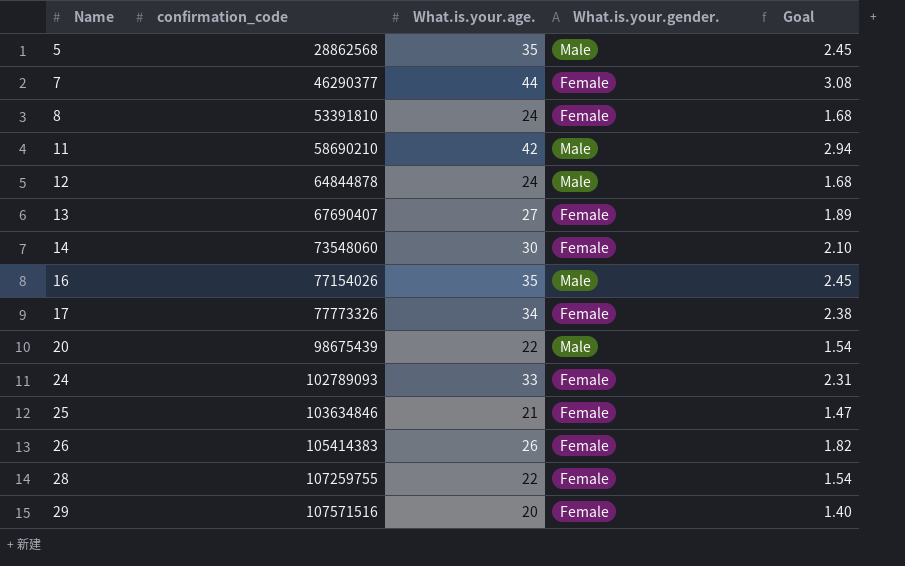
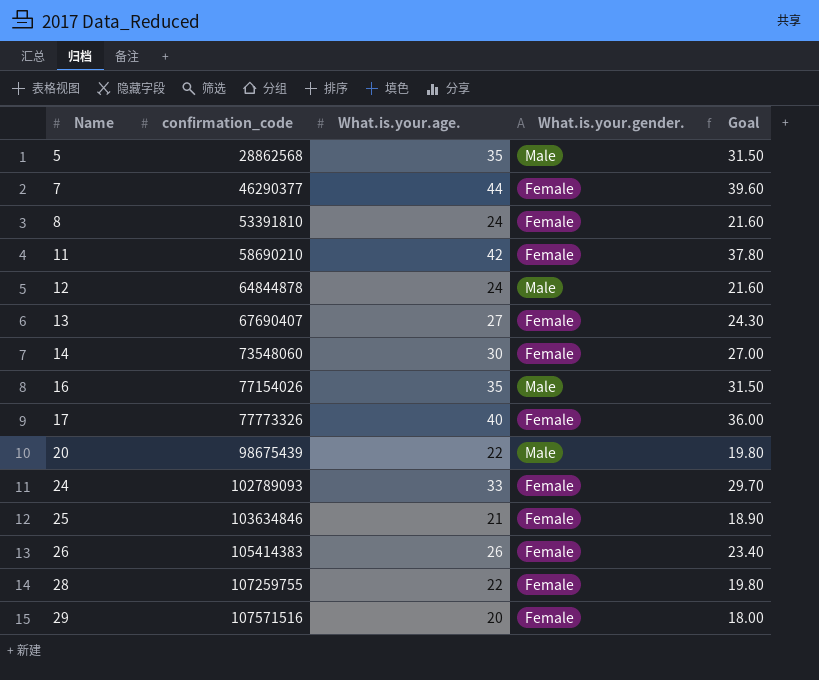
column Goal | formula: [What.is.your.age.] * 0.07 -> [What.is.your.age.] * 0.9
11 | What.is.your.gender.: Male -> Female
17 | What.is.your.age.: 34 -> 40

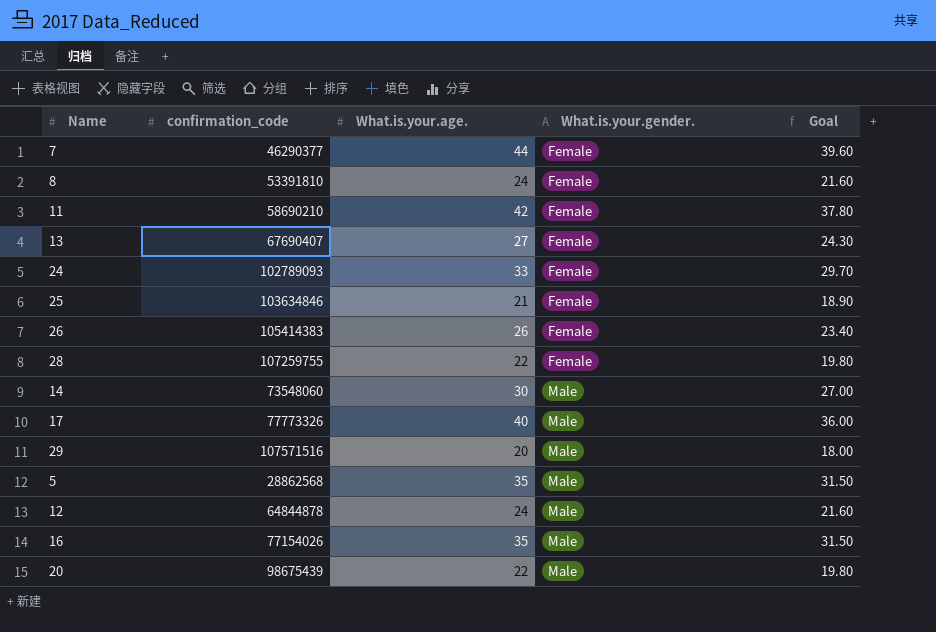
row order: Name ascending -> What.is.your.gender. ascending
14 | What.is.your.gender.: Female -> Male
17 | What.is.your.gender.: Female -> Male
29 | What.is.your.gender.: Female -> Male

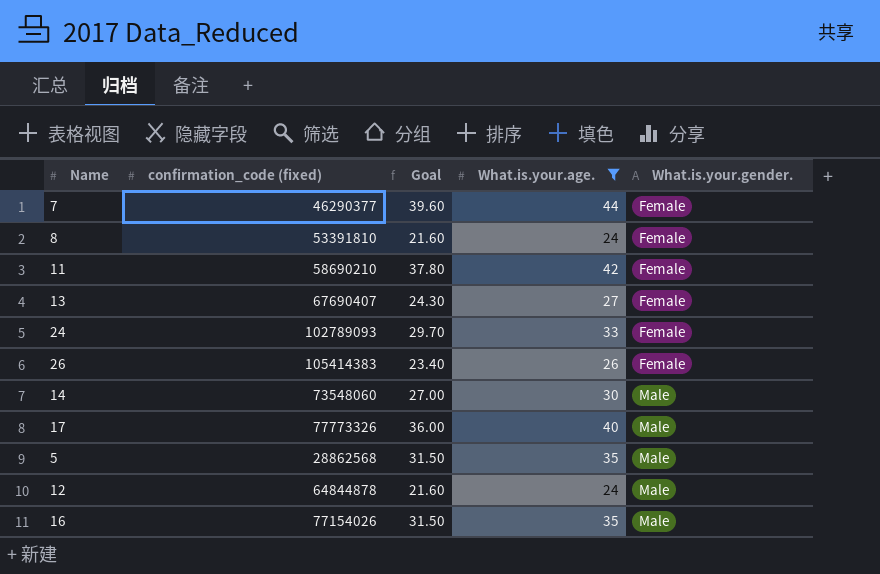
filter: none -> What.is.your.age. >= 24
column name: confirmation_code -> confirmation_code (fixed)
column Goal | position: 5 -> 3

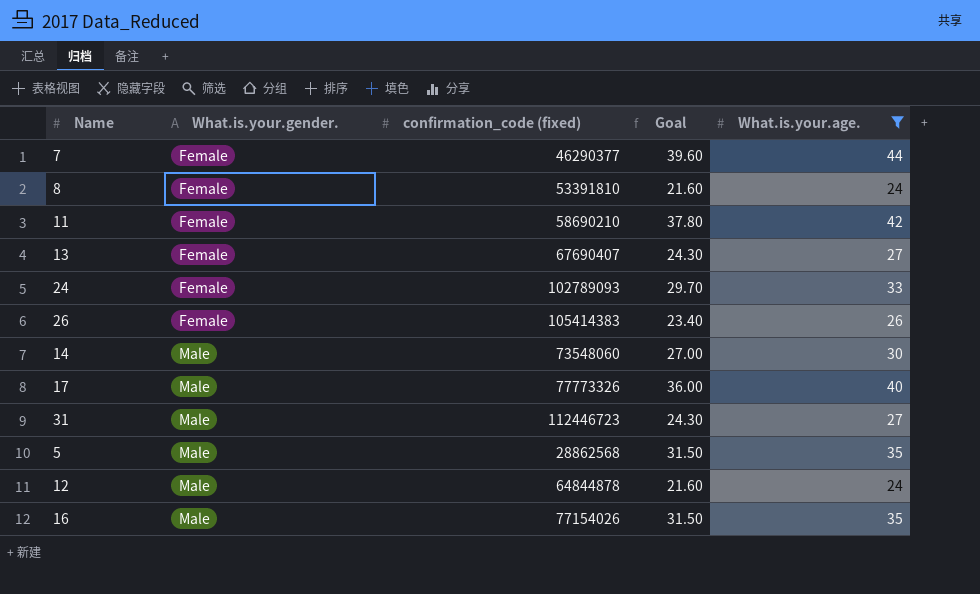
column What.is.your.gender. | position: 5 -> 2
row 31: none -> Male | 112446723 | 24.30 | 27

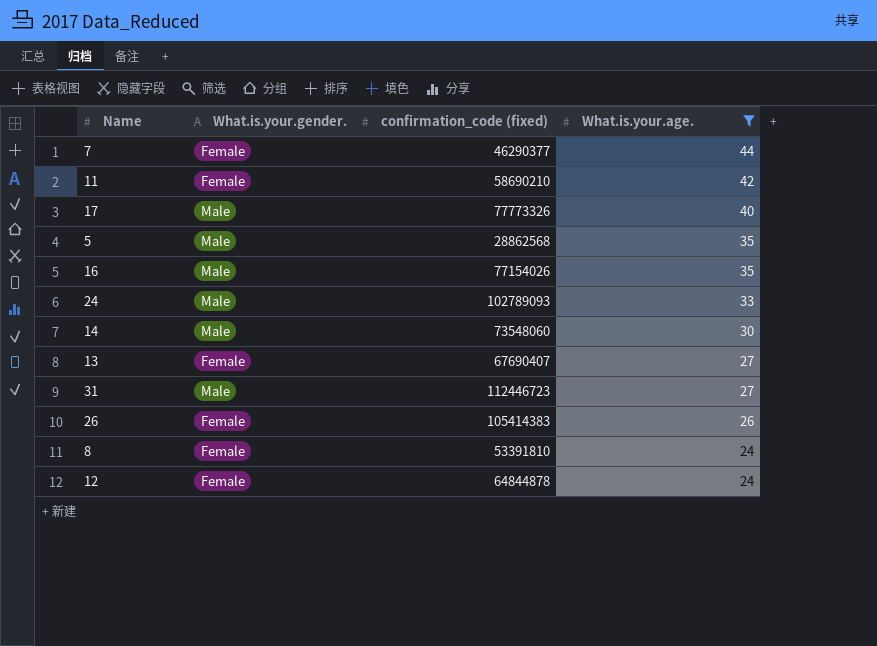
row order: What.is.your.gender. ascending -> What.is.your.age. descending
column Goal | formula: [What.is.your.age.] * 0.9 -> none
24 | What.is.your.gender.: Female -> Male
12 | What.is.your.gender.: Male -> Female

